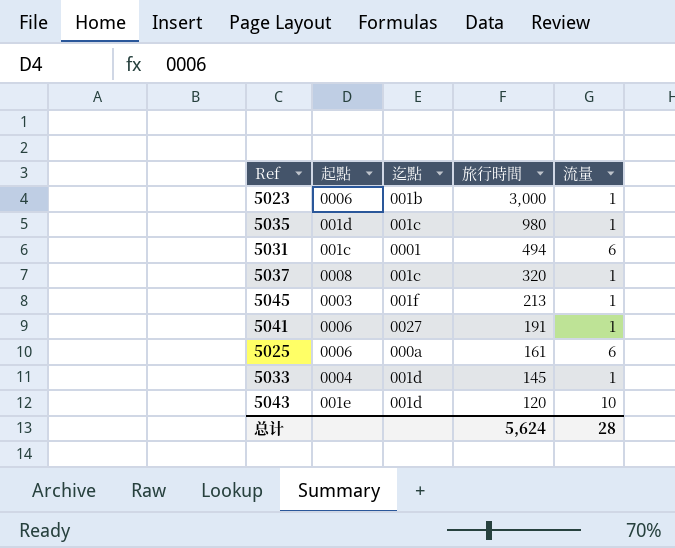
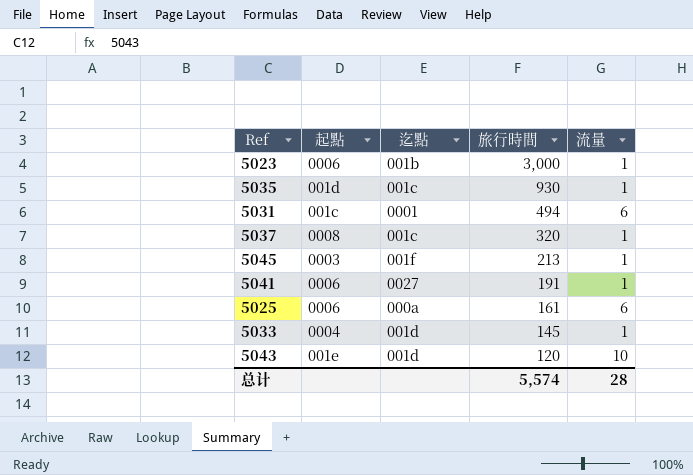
5035 | 旅行時間: 980 -> 930
总计 | 旅行時間: 5,624 -> 5,574

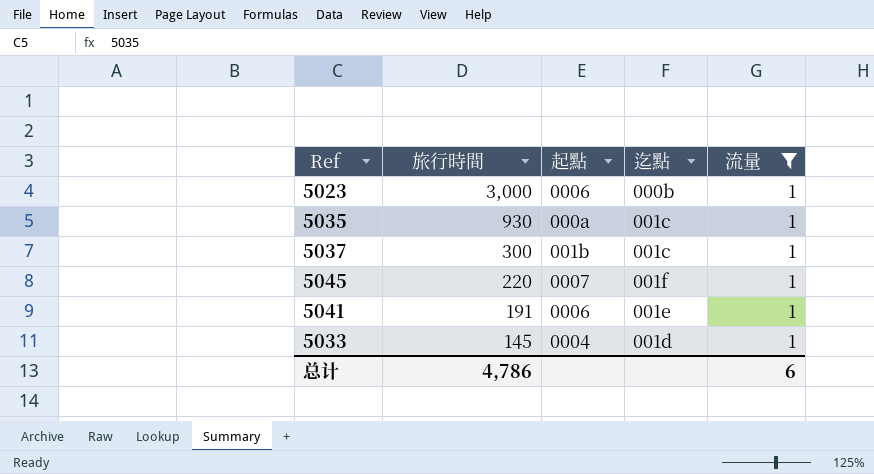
filter: none -> 流量 = 1
column 旅行時間 | position: 4 -> 2
5023 | 迄點: 001b -> 000b
5035 | 起點: 001d -> 000a
5037 | 旅行時間: 320 -> 300
5037 | 起點: 0008 -> 001b
5045 | 旅行時間: 213 -> 220
5045 | 起點: 0003 -> 0007
5041 | 迄點: 0027 -> 001e
总计 | 旅行時間: 5,574 -> 4,786
总计 | 流量: 28 -> 6

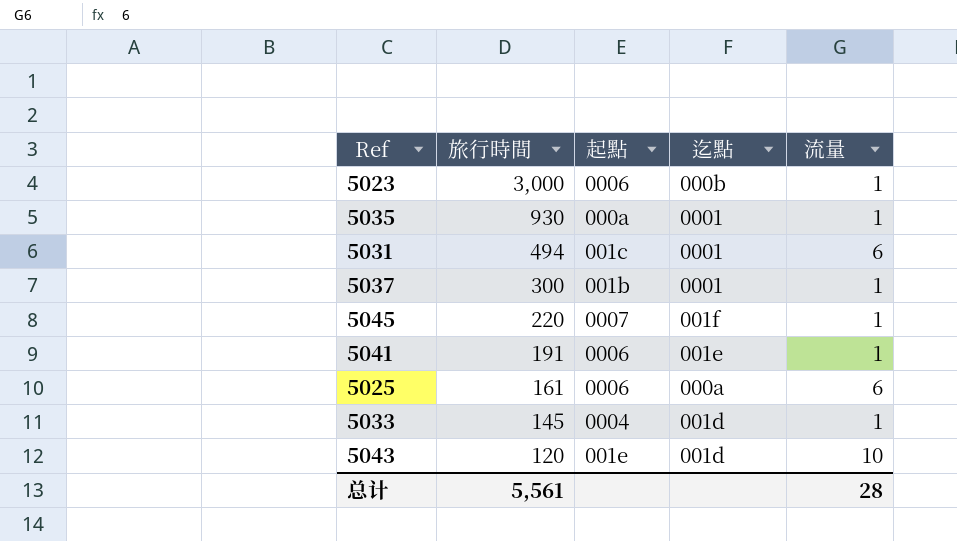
filter: 流量 = 1 -> none
5035 | 迄點: 001c -> 0001
5037 | 迄點: 001c -> 0001
总计 | 旅行時間: 4,786 -> 5,561
总计 | 流量: 6 -> 28

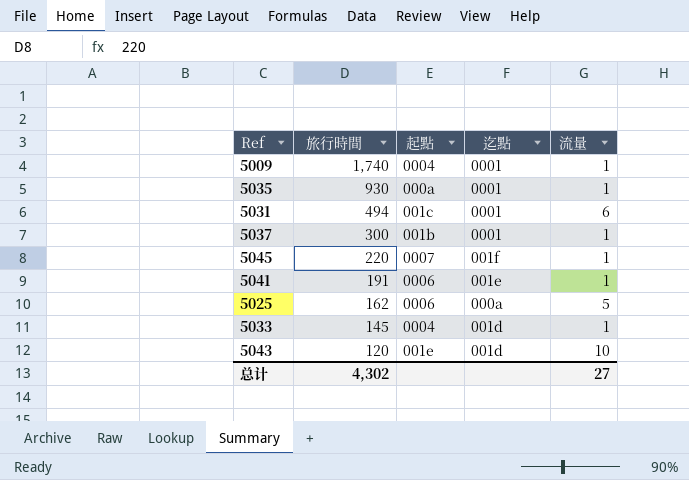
row 5023: 3,000 | 0006 | 000b | 1 -> none
row 5009: none -> 1,740 | 0004 | 0001 | 1
5025 | 旅行時間: 161 -> 162
5025 | 流量: 6 -> 5
总计 | 旅行時間: 5,561 -> 4,302
总计 | 流量: 28 -> 27

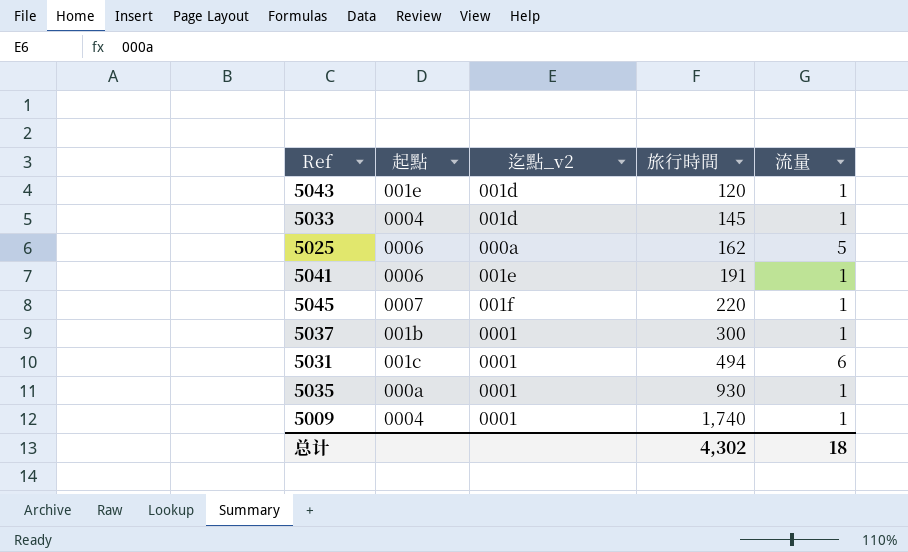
row order: 旅行時間 descending -> 旅行時間 ascending
column name: 迄點 -> 迄點_v2
column 旅行時間 | position: 2 -> 4
5043 | 流量: 10 -> 1
总计 | 流量: 27 -> 18

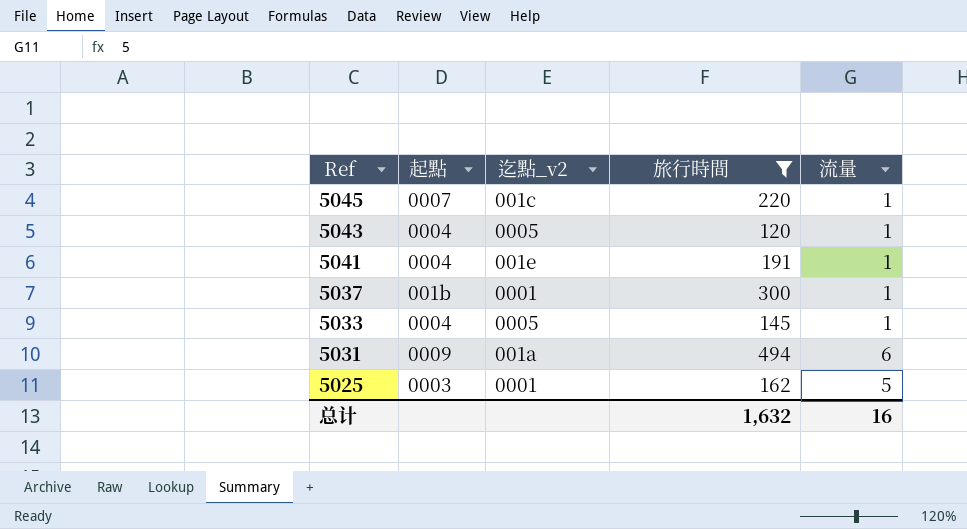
filter: none -> 旅行時間 <= 494
row order: 旅行時間 ascending -> Ref descending
5045 | 迄點_v2: 001f -> 001c
5043 | 起點: 001e -> 0004
5043 | 迄點_v2: 001d -> 0005
5041 | 起點: 0006 -> 0004
5033 | 迄點_v2: 001d -> 0005
5031 | 起點: 001c -> 0009
5031 | 迄點_v2: 0001 -> 001a
5025 | 起點: 0006 -> 0003
5025 | 迄點_v2: 000a -> 0001
总计 | 旅行時間: 4,302 -> 1,632
总计 | 流量: 18 -> 16

